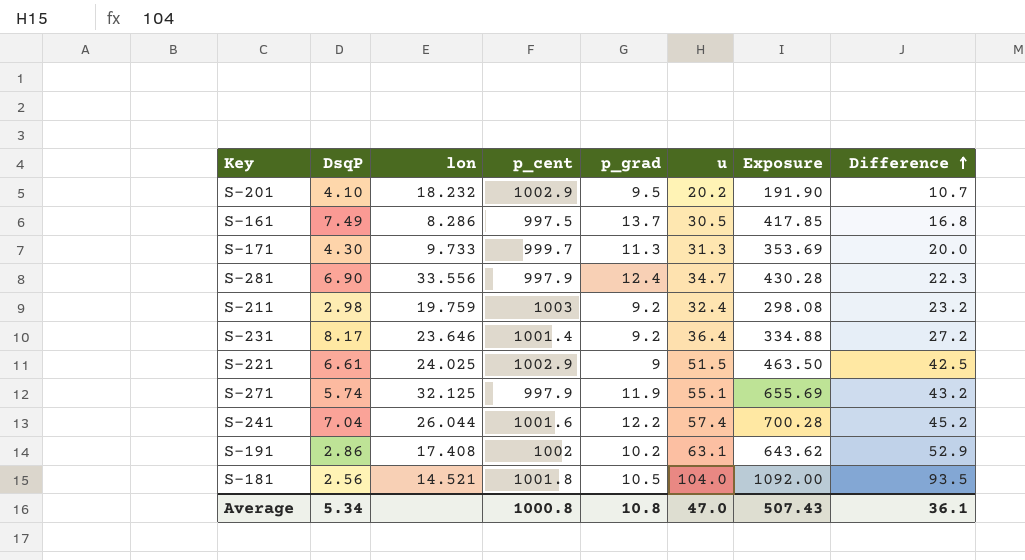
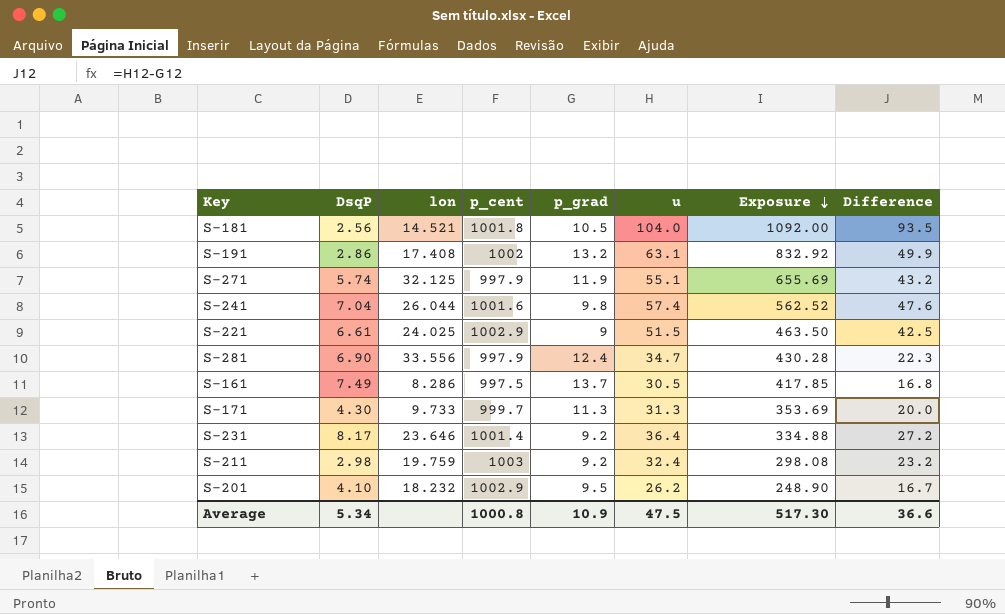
row order: Difference ascending -> Exposure descending
S-191 | p_grad: 10.2 -> 13.2
S-191 | Exposure: 643.62 -> 832.92
S-191 | Difference: 52.9 -> 49.9
S-241 | p_grad: 12.2 -> 9.8
S-241 | Exposure: 700.28 -> 562.52
S-241 | Difference: 45.2 -> 47.6
S-201 | u: 20.2 -> 26.2
S-201 | Exposure: 191.90 -> 248.90
S-201 | Difference: 10.7 -> 16.7
Average | p_grad: 10.8 -> 10.9
Average | u: 47.0 -> 47.5
Average | Exposure: 507.43 -> 517.30
Average | Difference: 36.1 -> 36.6

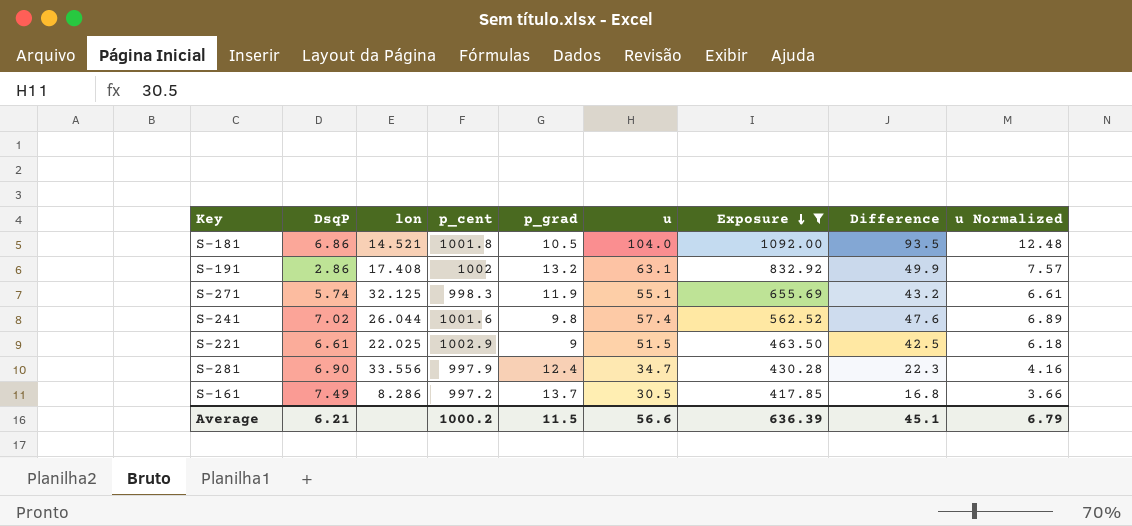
filter: none -> Exposure >= 417.85
column u Normalized | formula: none -> [u] * 0.12
S-181 | DsqP: 2.56 -> 6.86
S-271 | p_cent: 997.9 -> 998.3
S-241 | DsqP: 7.04 -> 7.02
S-221 | lon: 24.025 -> 22.025
S-161 | p_cent: 997.5 -> 997.2
Average | DsqP: 5.34 -> 6.21
Average | p_cent: 1000.8 -> 1000.2
Average | p_grad: 10.9 -> 11.5
Average | u: 47.5 -> 56.6
Average | Exposure: 517.30 -> 636.39
Average | Difference: 36.6 -> 45.1

